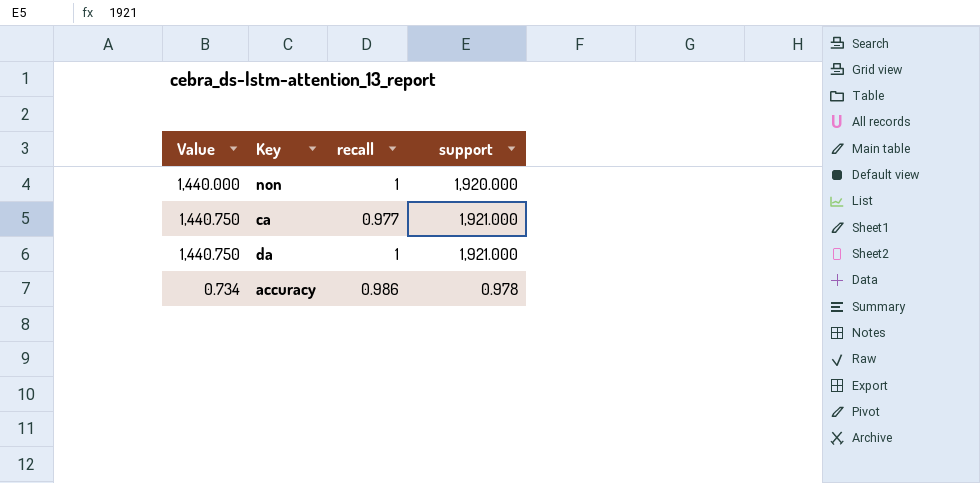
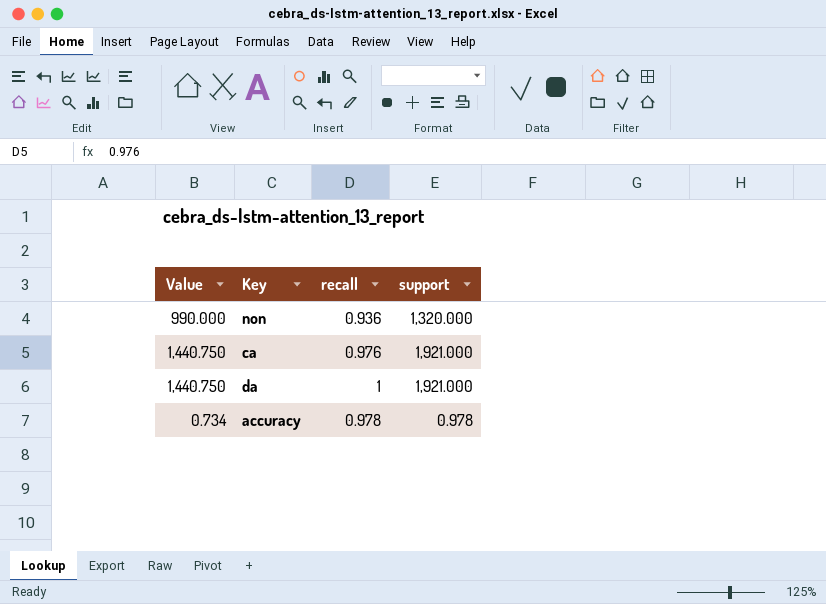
non | Value: 1,440.000 -> 990.000
non | recall: 1 -> 0.936
non | support: 1,920.000 -> 1,320.000
ca | recall: 0.977 -> 0.976
accuracy | recall: 0.986 -> 0.978

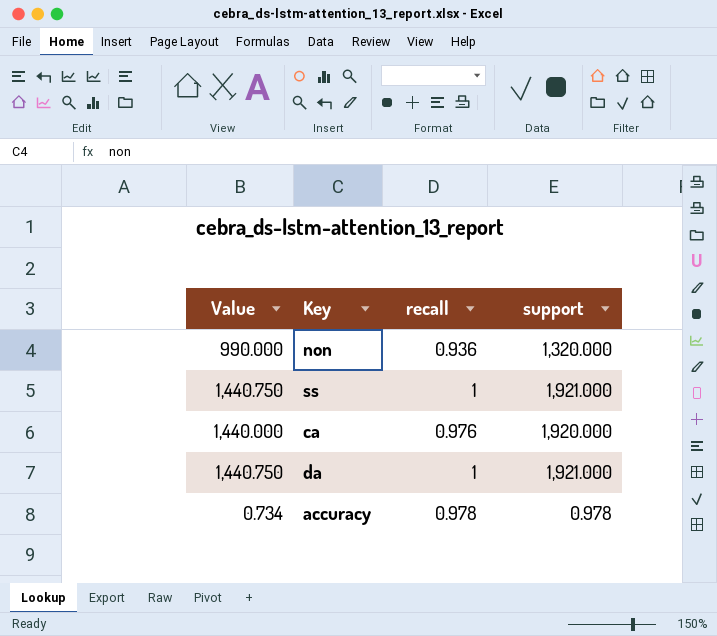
row ss: none -> 1,440.750 | 1 | 1,921.000
ca | Value: 1,440.750 -> 1,440.000
ca | support: 1,921.000 -> 1,920.000

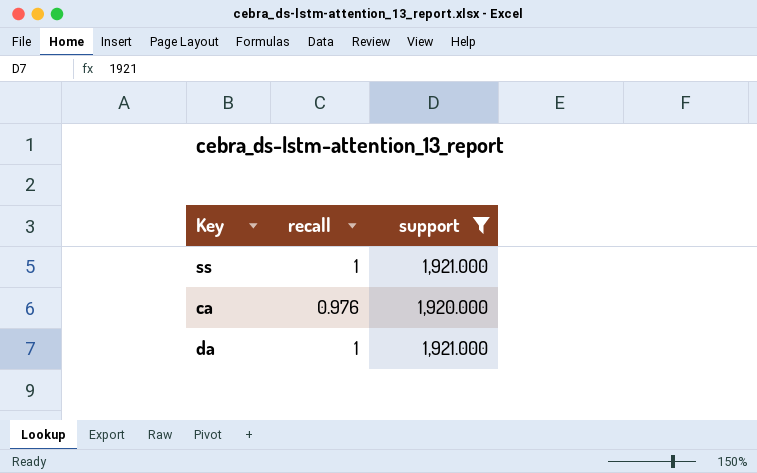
filter: none -> support >= 1,920.000
column Value | formula: [support] * 0.75 -> none

